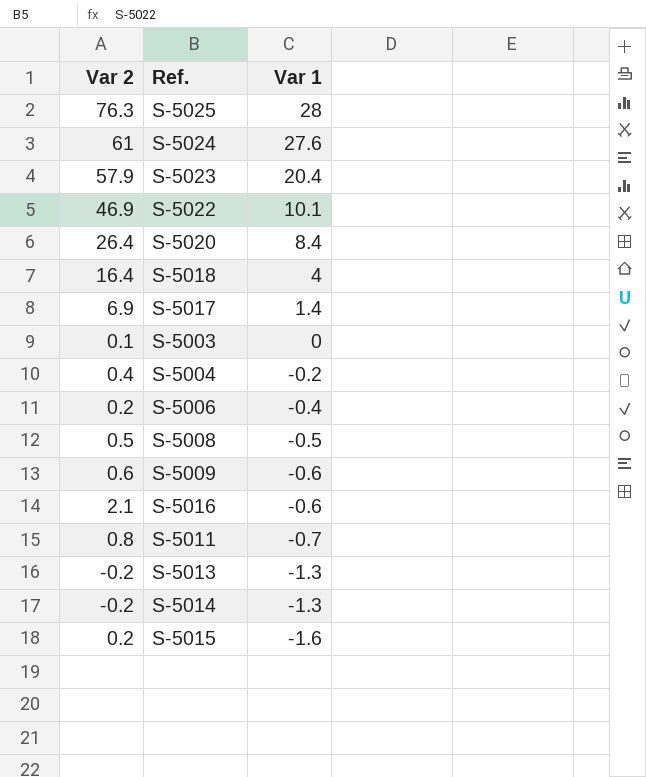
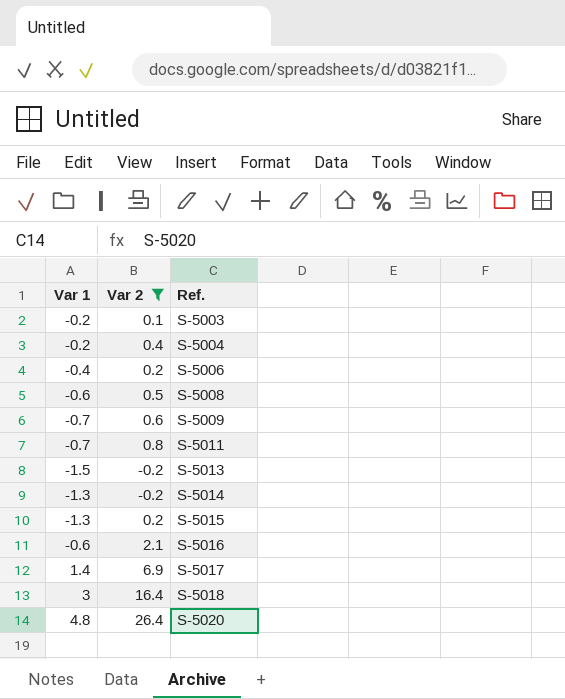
filter: none -> Var 2 <= 26.4
row order: Var 1 descending -> Ref. ascending
column Var 1 | position: 3 -> 1
S-5003 | Var 1: 0 -> -0.2
S-5008 | Var 1: -0.5 -> -0.6
S-5009 | Var 1: -0.6 -> -0.7
S-5013 | Var 1: -1.3 -> -1.5
S-5015 | Var 1: -1.6 -> -1.3
S-5018 | Var 1: 4 -> 3
S-5020 | Var 1: 8.4 -> 4.8

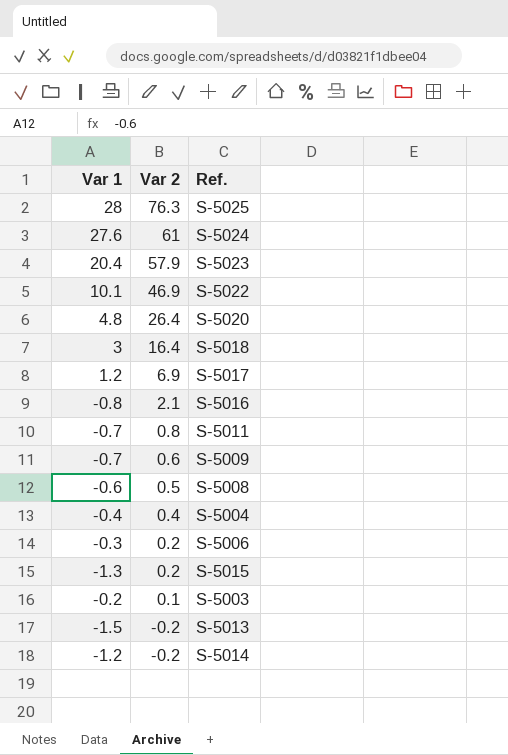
filter: Var 2 <= 26.4 -> none
row order: Ref. ascending -> Var 2 descending
S-5017 | Var 1: 1.4 -> 1.2
S-5016 | Var 1: -0.6 -> -0.8
S-5004 | Var 1: -0.2 -> -0.4
S-5006 | Var 1: -0.4 -> -0.3
S-5014 | Var 1: -1.3 -> -1.2

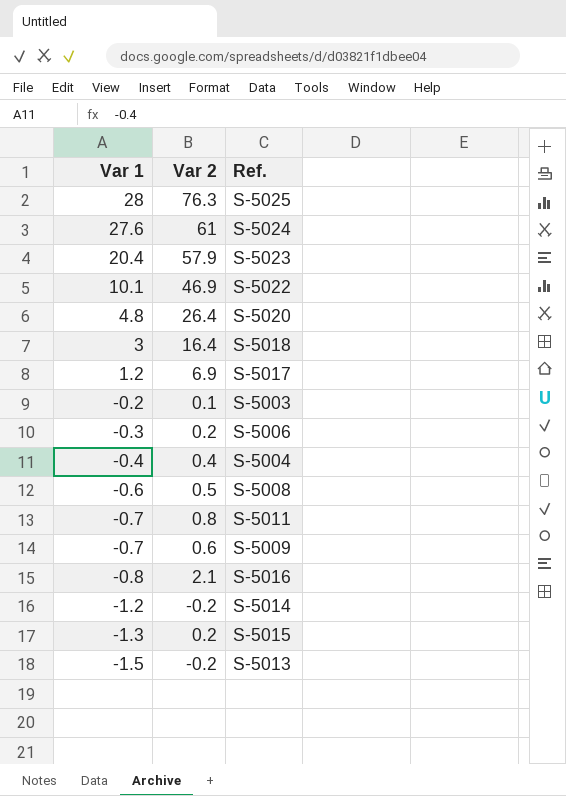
row order: Var 2 descending -> Var 1 descending

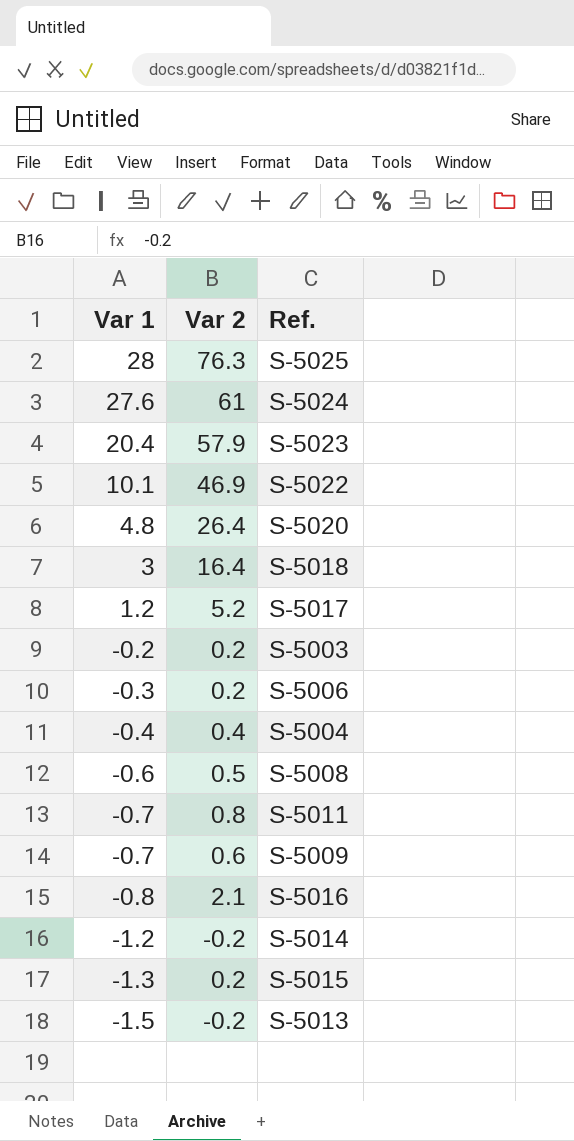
S-5017 | Var 2: 6.9 -> 5.2
S-5003 | Var 2: 0.1 -> 0.2

